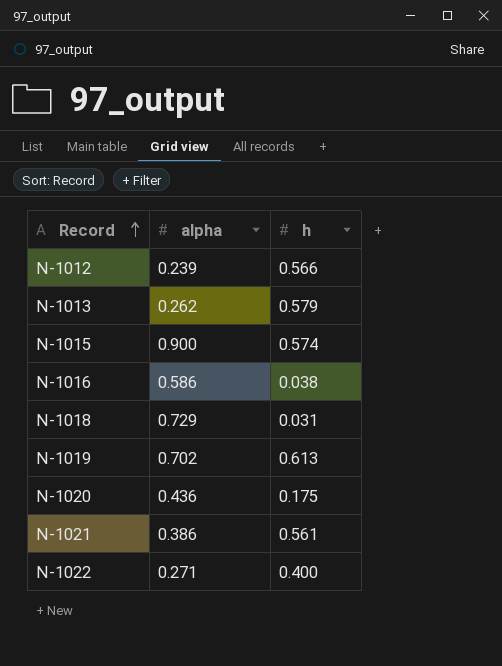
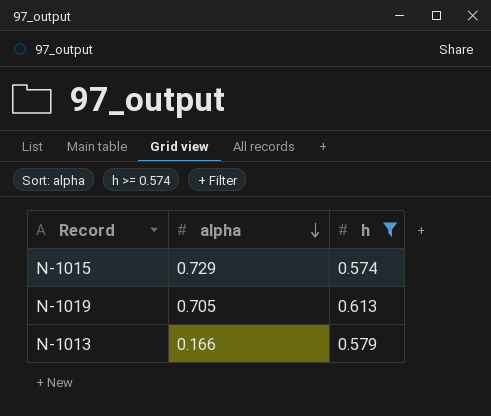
filter: none -> h >= 0.574
row order: Record ascending -> alpha descending
N-1015 | alpha: 0.900 -> 0.729
N-1019 | alpha: 0.702 -> 0.705
N-1013 | alpha: 0.262 -> 0.166

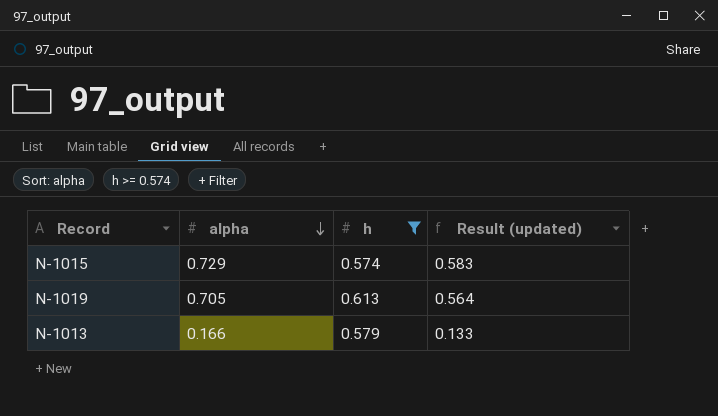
column Result (updated) | formula: none -> [alpha] * 0.8

